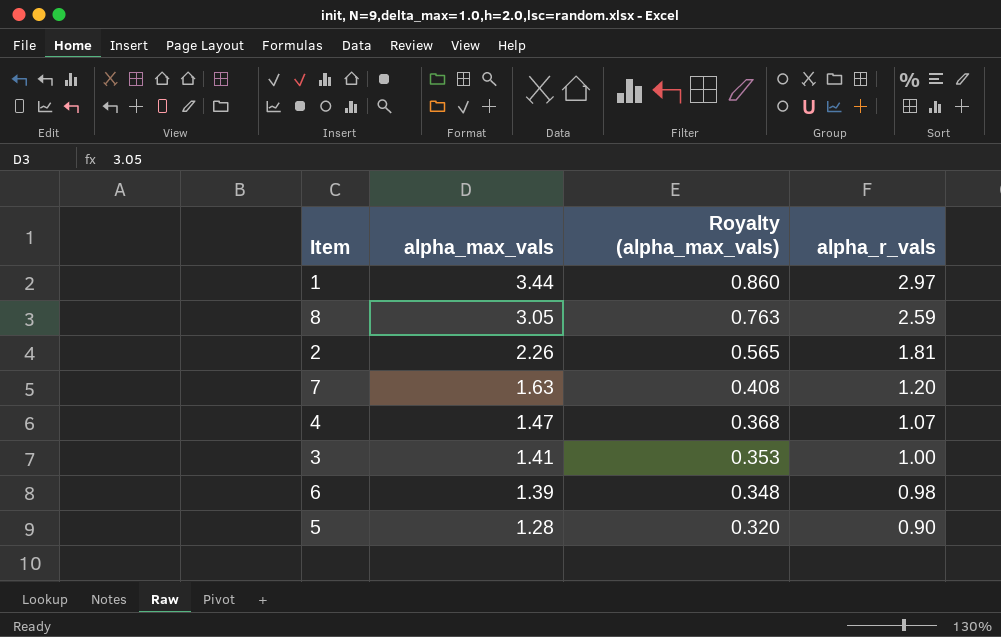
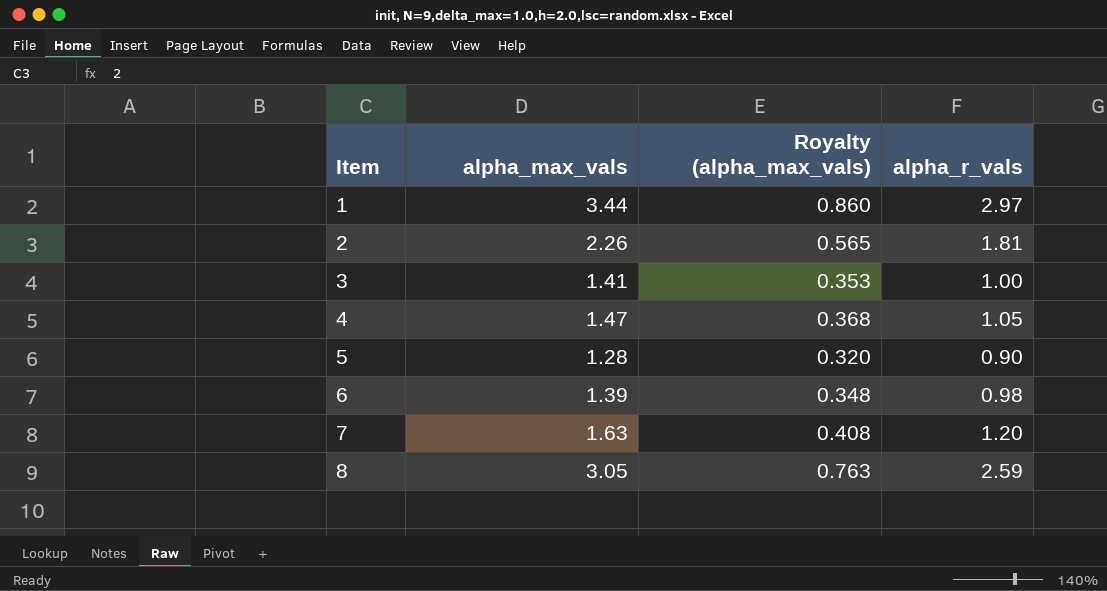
row order: alpha_max_vals descending -> Item ascending
4 | alpha_r_vals: 1.07 -> 1.05

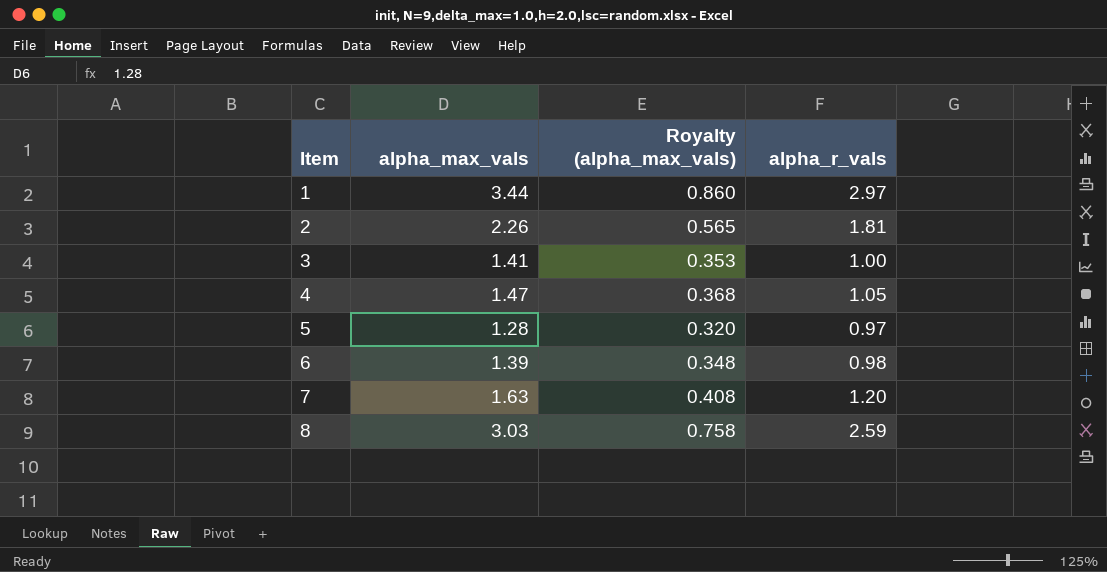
5 | alpha_r_vals: 0.90 -> 0.97
8 | alpha_max_vals: 3.05 -> 3.03
8 | Royalty (alpha_max_vals): 0.763 -> 0.758

